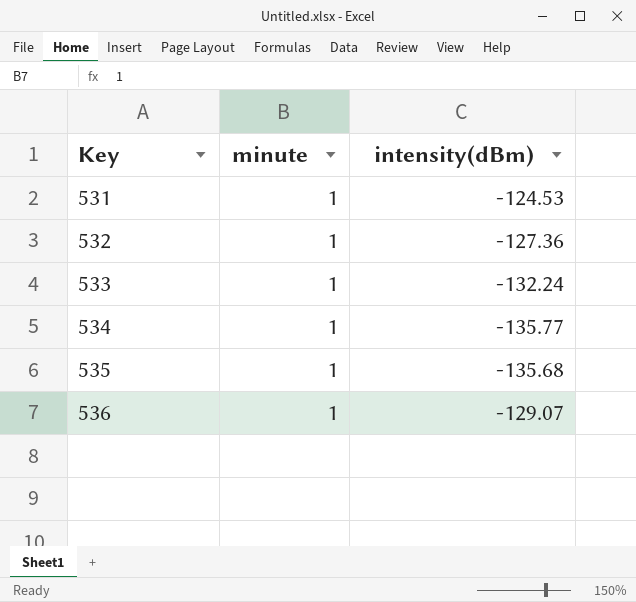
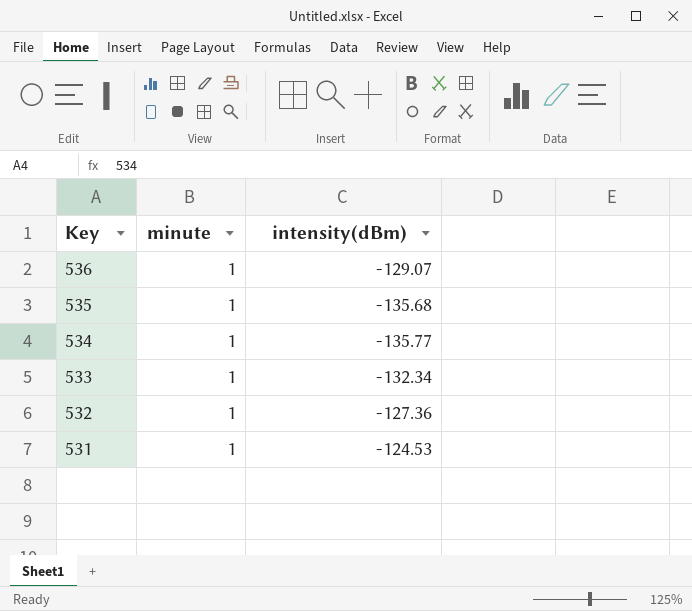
row order: Key ascending -> Key descending
533 | intensity(dBm): -132.24 -> -132.34

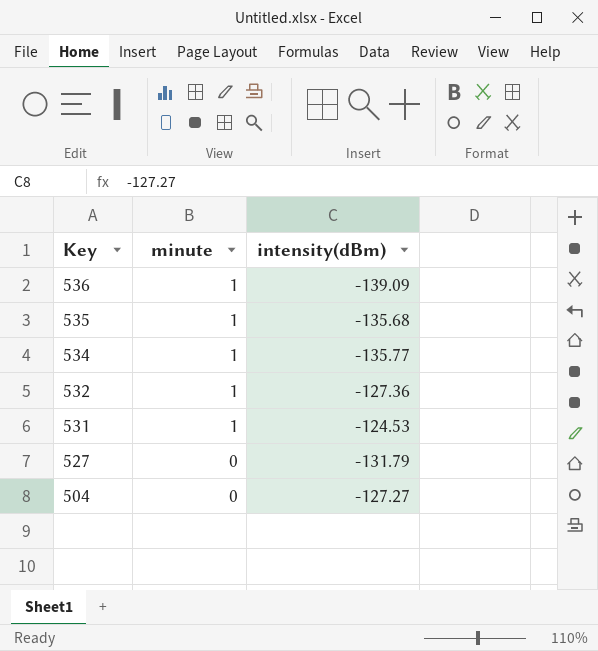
row 533: 1 | -132.34 -> none
536 | intensity(dBm): -129.07 -> -139.09
row 527: none -> 0 | -131.79
row 504: none -> 0 | -127.27

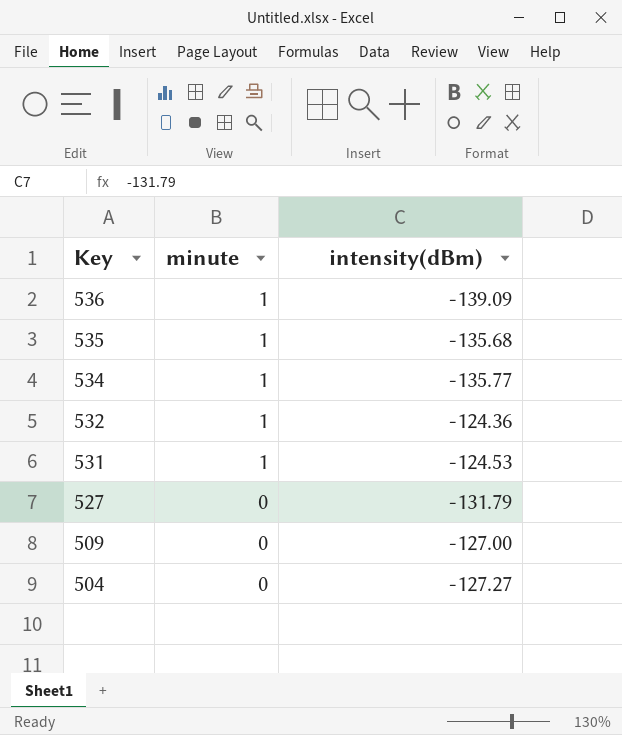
532 | intensity(dBm): -127.36 -> -124.36
row 509: none -> 0 | -127.00

